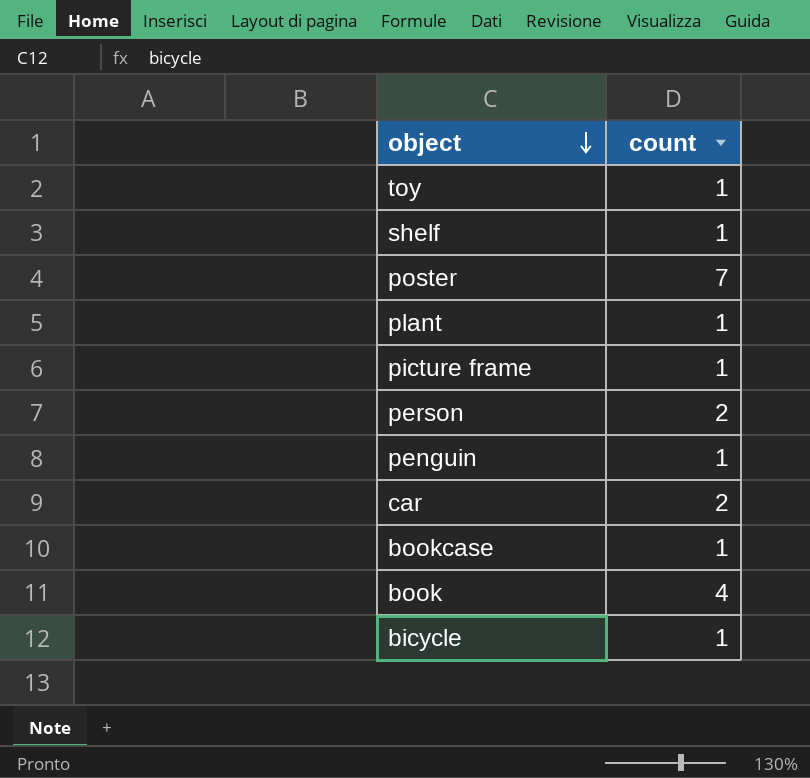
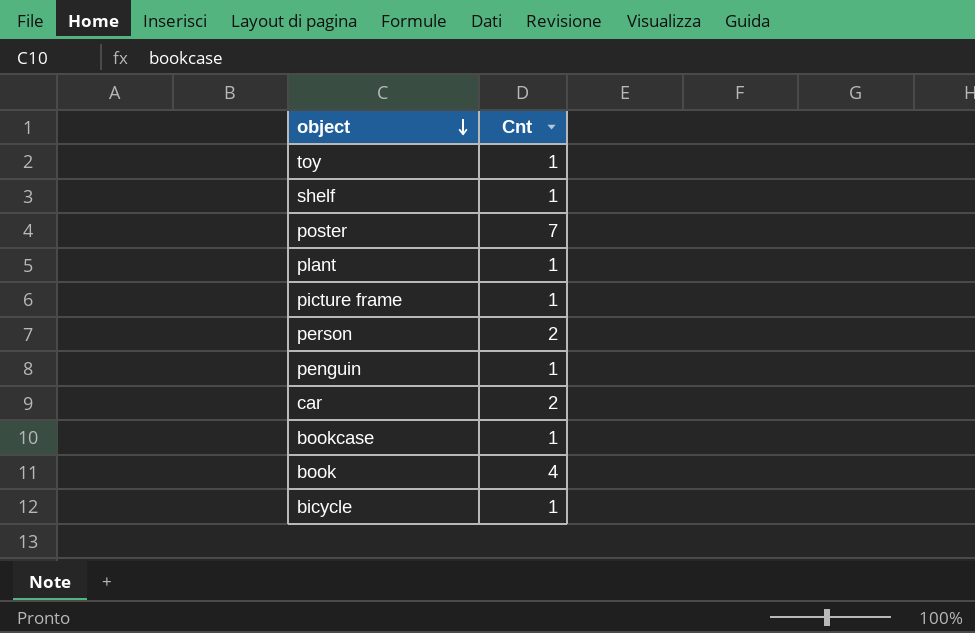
column name: count -> Cnt

